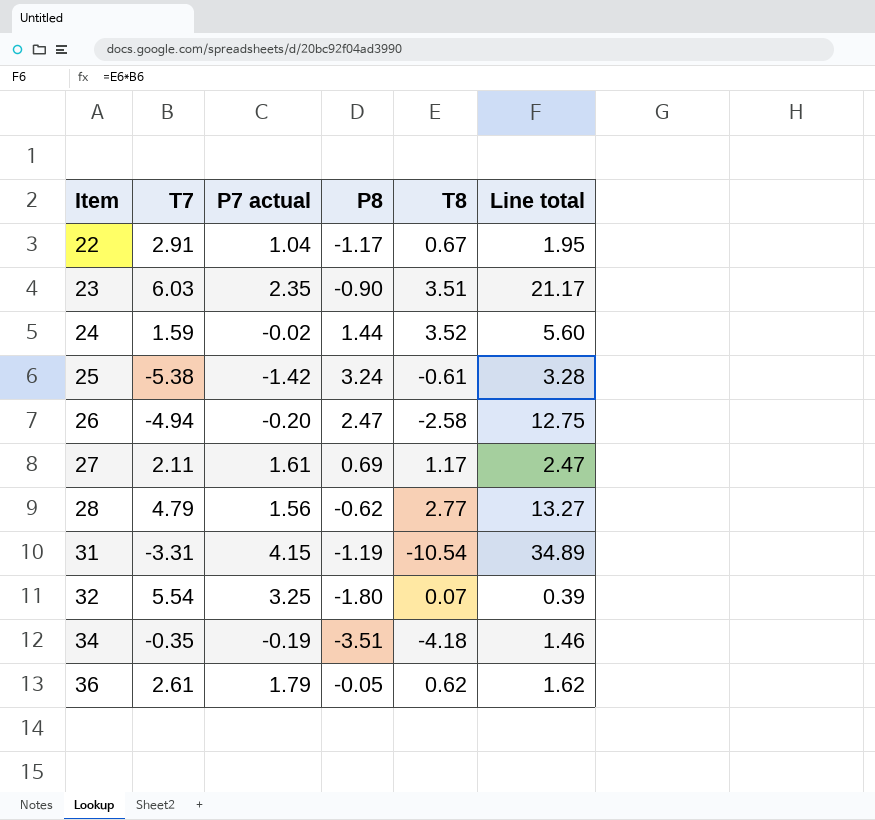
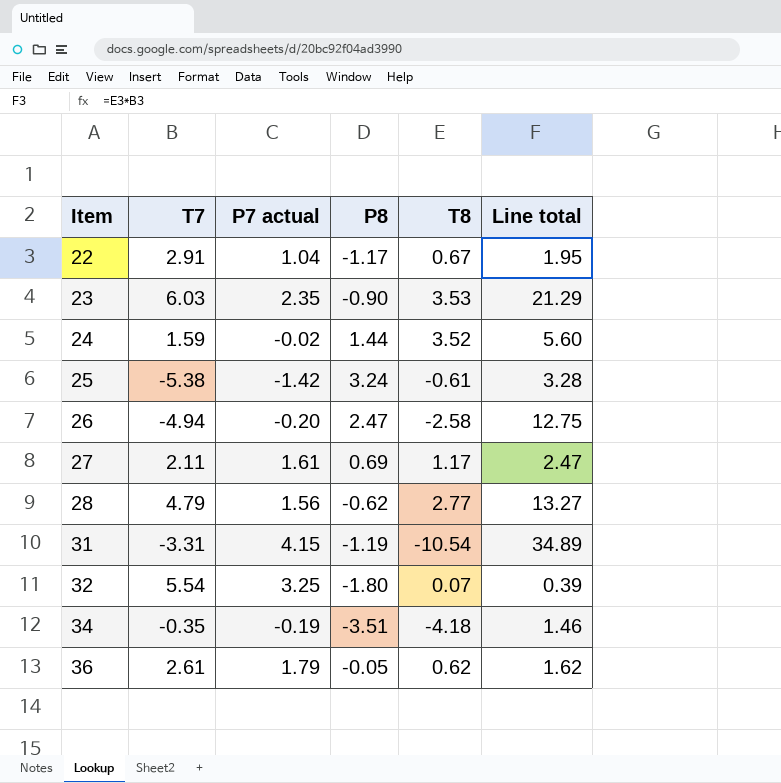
23 | T8: 3.51 -> 3.53
23 | Line total: 21.17 -> 21.29

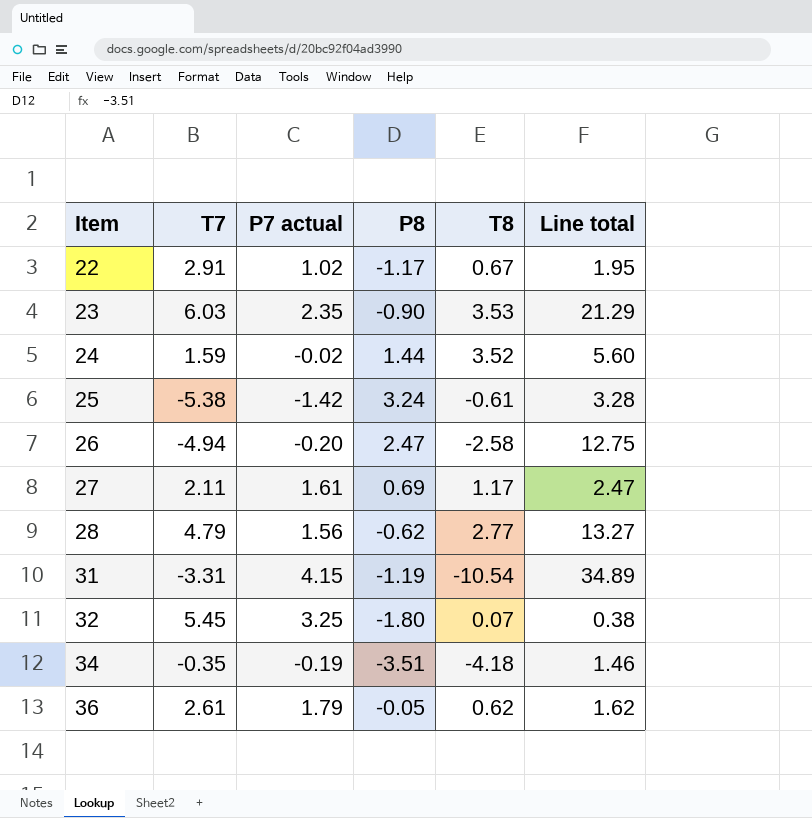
22 | P7 actual: 1.04 -> 1.02
32 | T7: 5.54 -> 5.45
32 | Line total: 0.39 -> 0.38

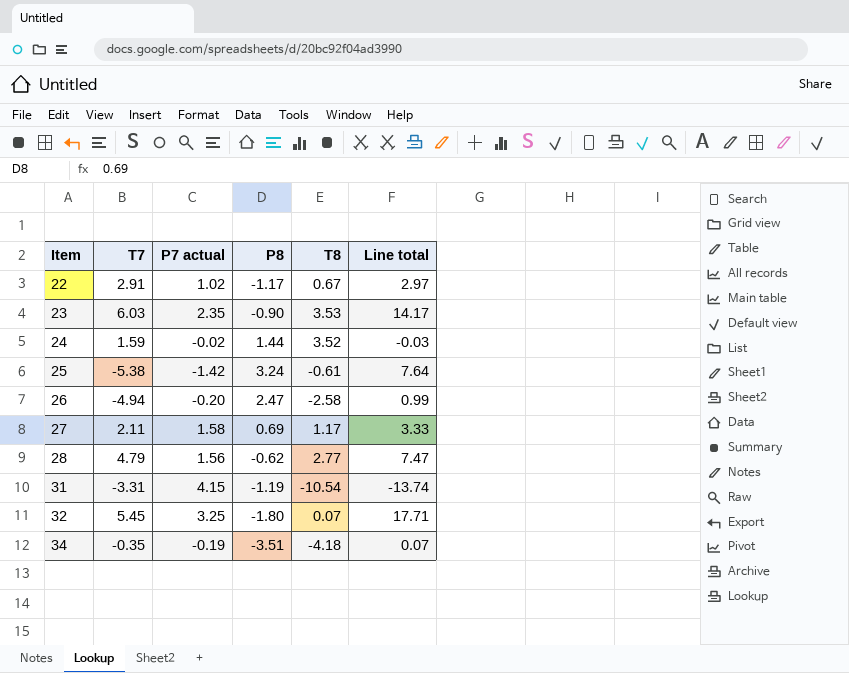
column Line total | formula: [T7] * [T8] -> [T7] * [P7 actual]
row 36: 2.61 | 1.79 | -0.05 | 0.62 | 1.62 -> none
27 | P7 actual: 1.61 -> 1.58

